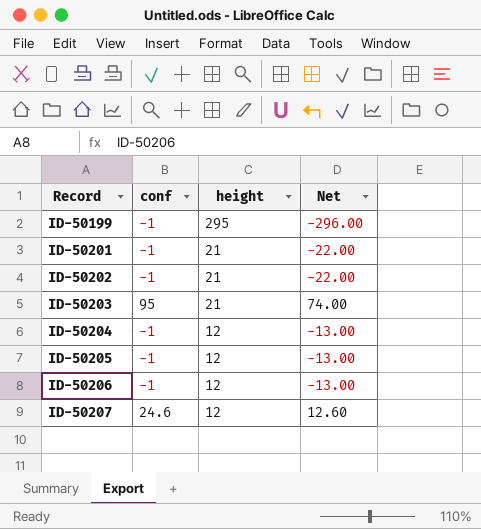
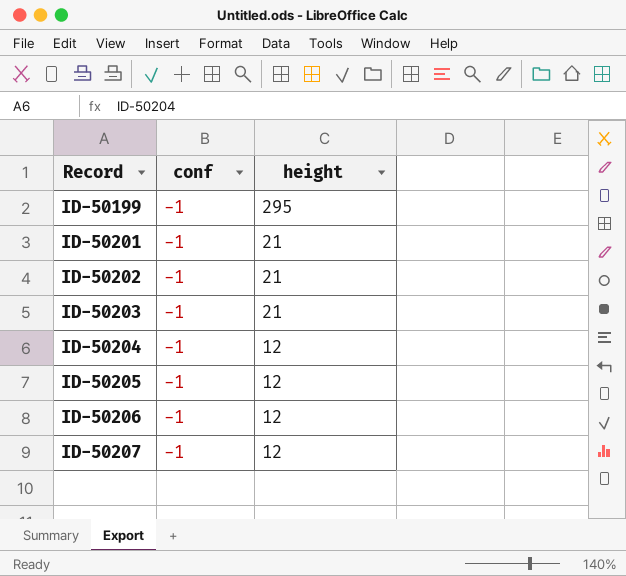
column Net | formula: [conf] - [height] -> none
ID-50203 | conf: 95 -> -1
ID-50207 | conf: 24.6 -> -1

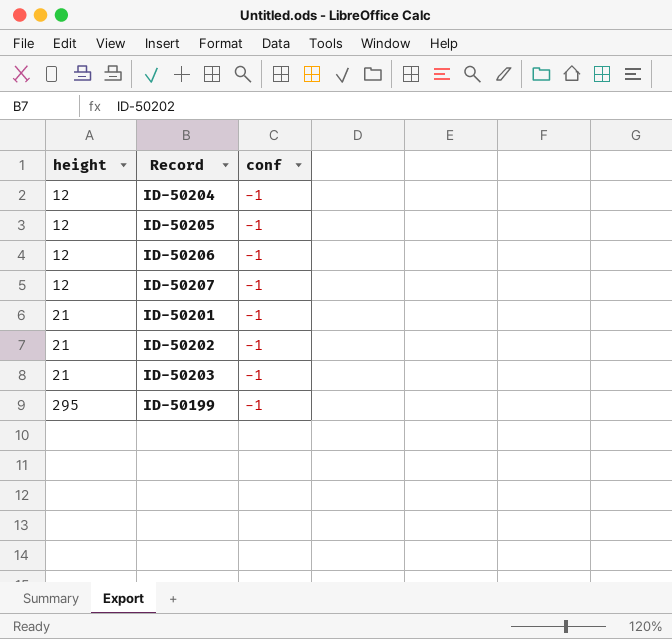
row order: Record ascending -> height ascending
column height | position: 3 -> 1

